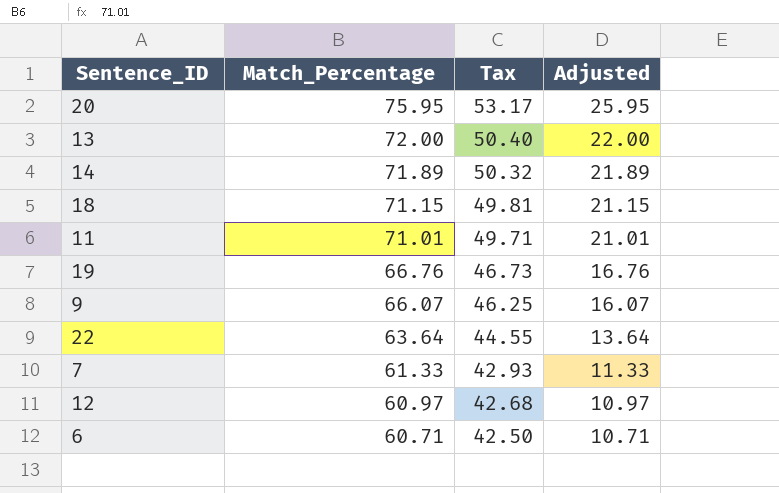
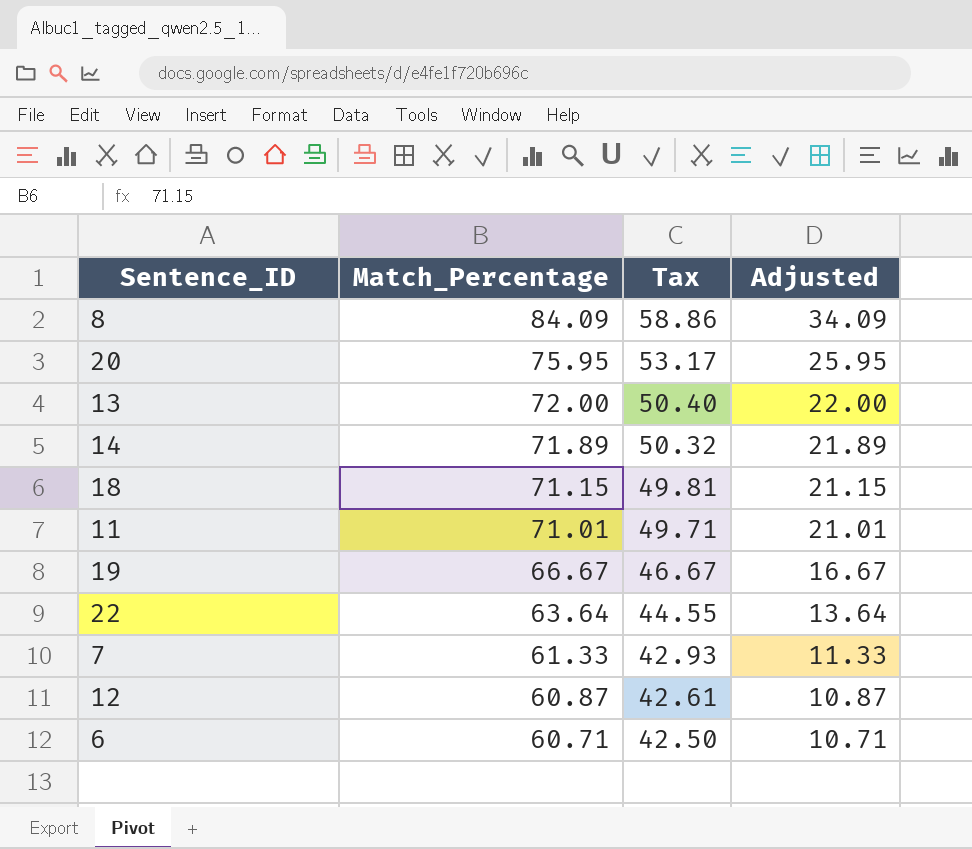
row 9: 66.07 | 46.25 | 16.07 -> none
row 8: none -> 84.09 | 58.86 | 34.09
19 | Match_Percentage: 66.76 -> 66.67
19 | Tax: 46.73 -> 46.67
19 | Adjusted: 16.76 -> 16.67
12 | Match_Percentage: 60.97 -> 60.87
12 | Tax: 42.68 -> 42.61
12 | Adjusted: 10.97 -> 10.87

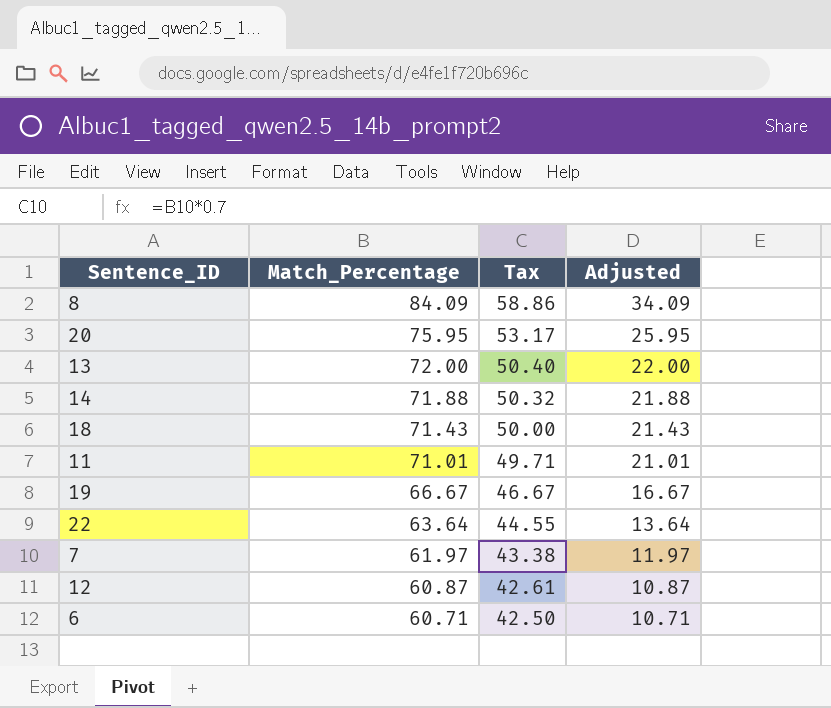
14 | Match_Percentage: 71.89 -> 71.88
14 | Adjusted: 21.89 -> 21.88
18 | Match_Percentage: 71.15 -> 71.43
18 | Tax: 49.81 -> 50.00
18 | Adjusted: 21.15 -> 21.43
7 | Match_Percentage: 61.33 -> 61.97
7 | Tax: 42.93 -> 43.38
7 | Adjusted: 11.33 -> 11.97

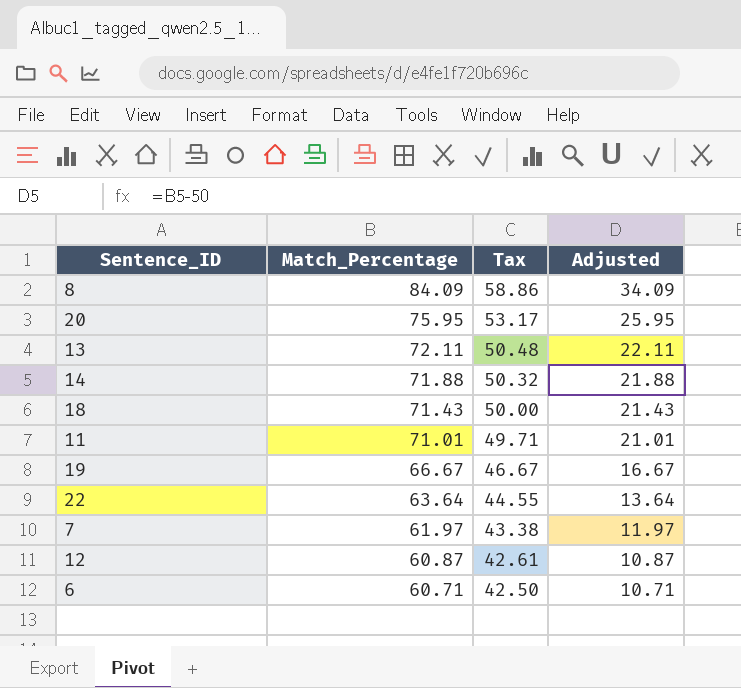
13 | Match_Percentage: 72.00 -> 72.11
13 | Tax: 50.40 -> 50.48
13 | Adjusted: 22.00 -> 22.11

